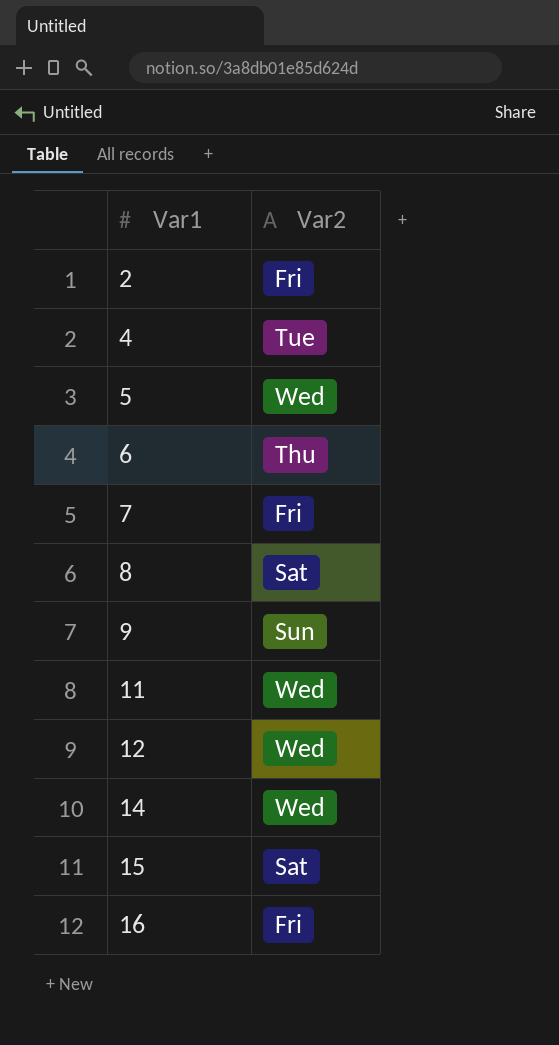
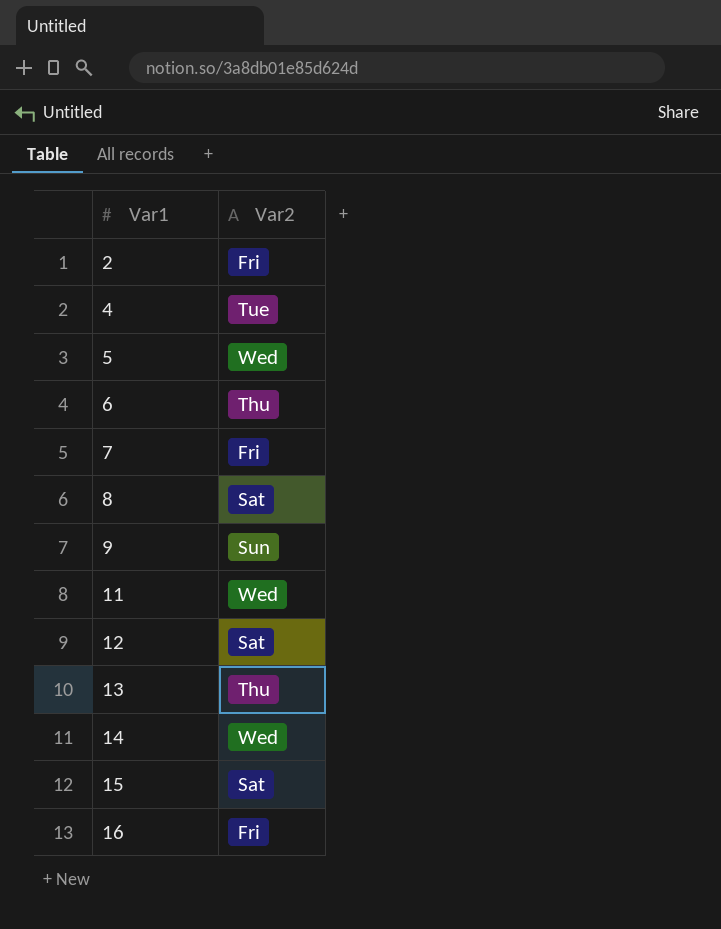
12 | Var2: Wed -> Sat
row 13: none -> Thu

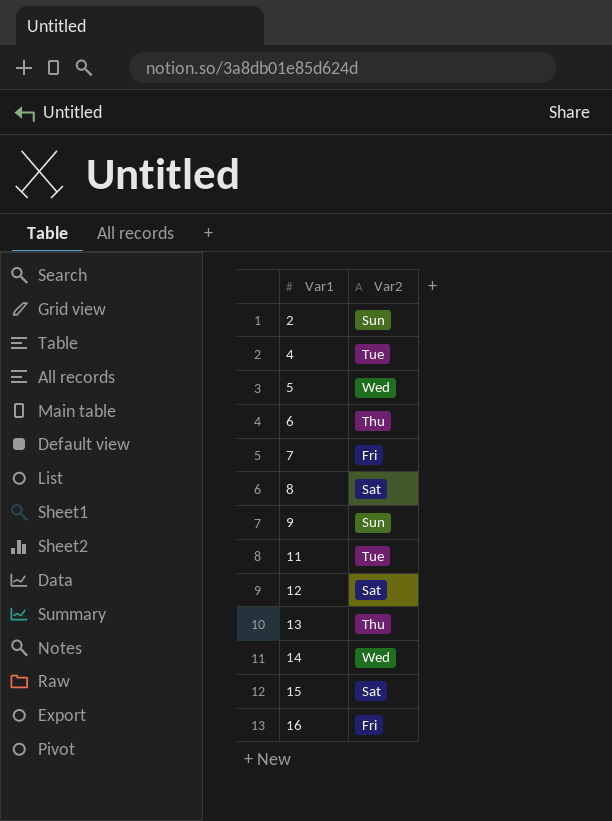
2 | Var2: Fri -> Sun
11 | Var2: Wed -> Tue

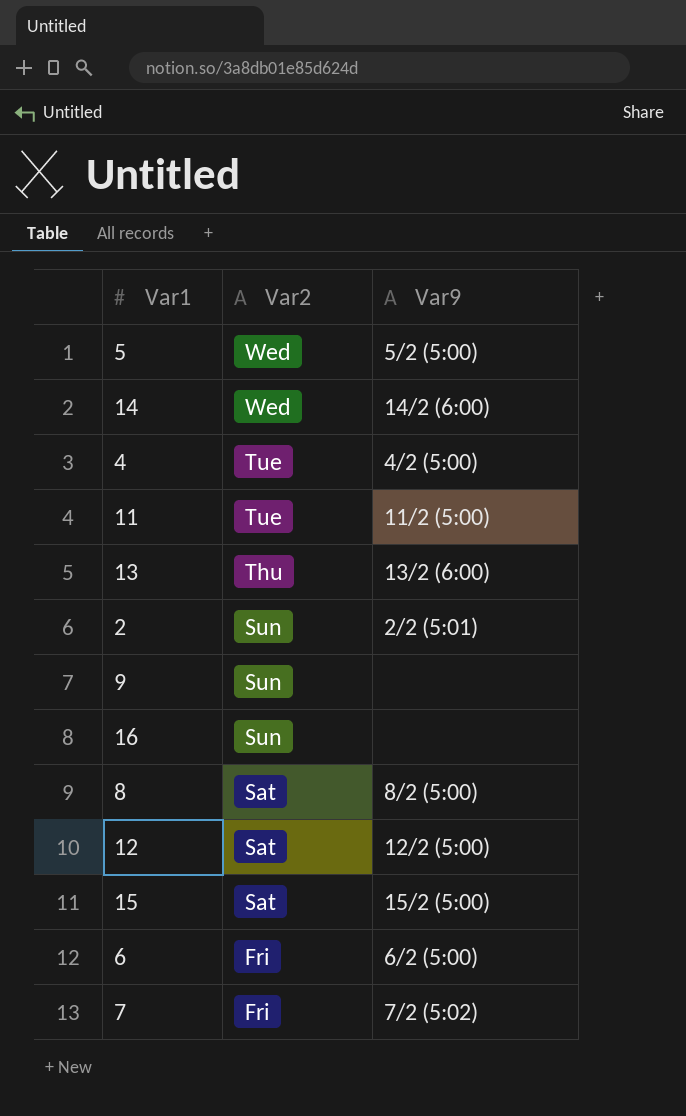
row order: Var1 ascending -> Var2 descending
column Var9 | position: none -> 3
16 | Var2: Fri -> Sun
6 | Var2: Thu -> Fri

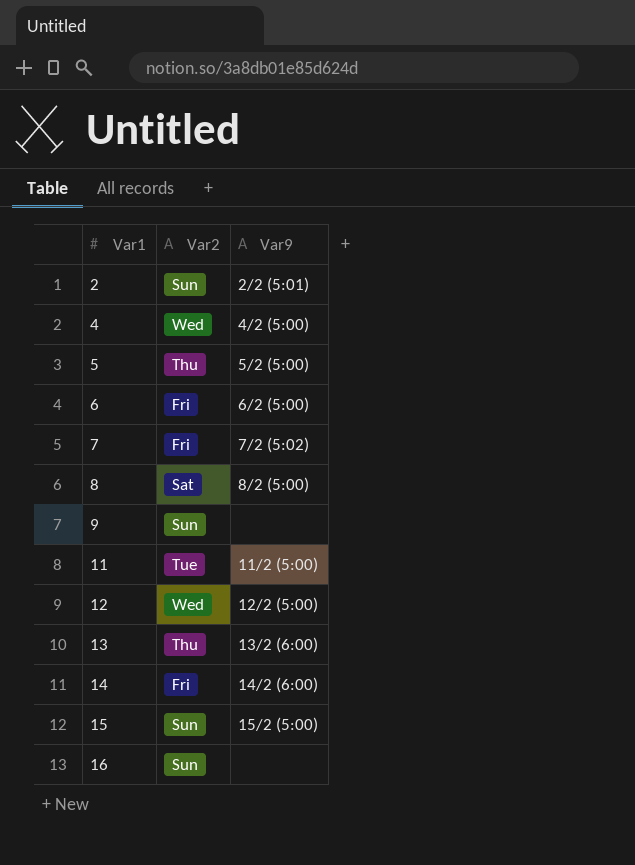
row order: Var2 descending -> Var1 ascending
4 | Var2: Tue -> Wed
5 | Var2: Wed -> Thu
12 | Var2: Sat -> Wed
14 | Var2: Wed -> Fri
15 | Var2: Sat -> Sun

